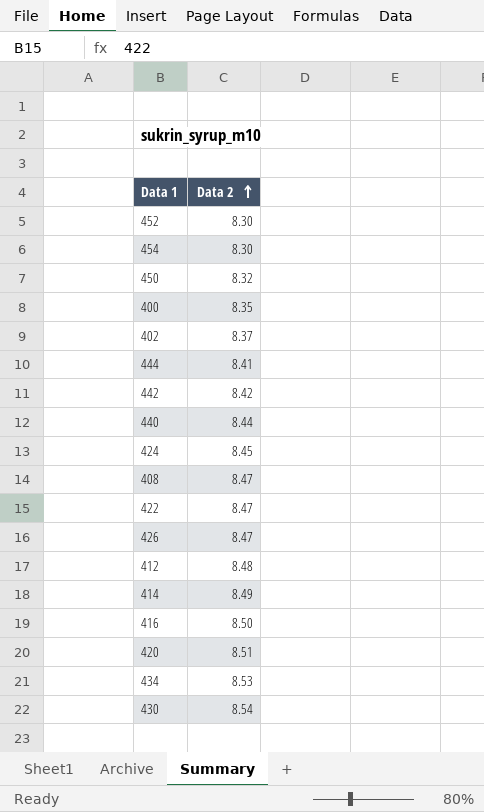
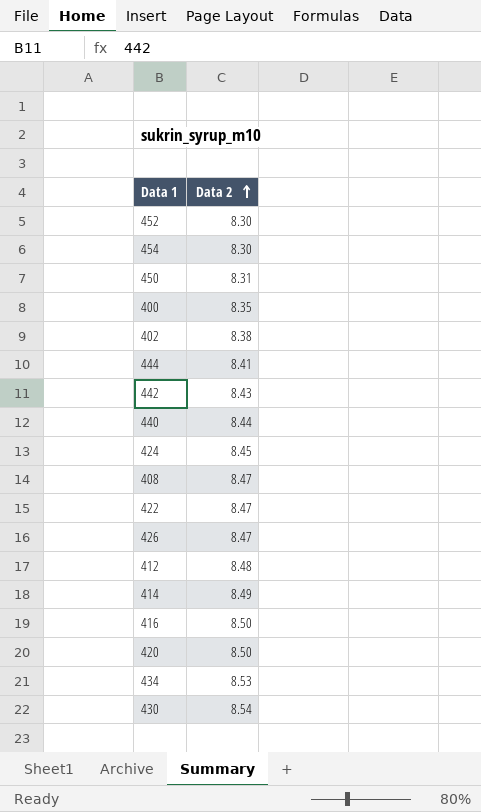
450 | Data 2: 8.32 -> 8.31
402 | Data 2: 8.37 -> 8.38
442 | Data 2: 8.42 -> 8.43
420 | Data 2: 8.51 -> 8.50

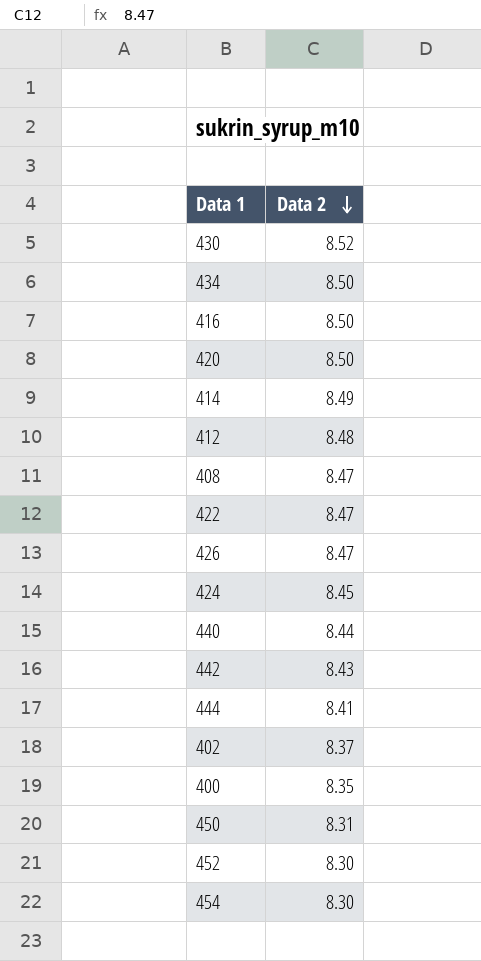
row order: Data 2 ascending -> Data 2 descending
430 | Data 2: 8.54 -> 8.52
434 | Data 2: 8.53 -> 8.50
402 | Data 2: 8.38 -> 8.37

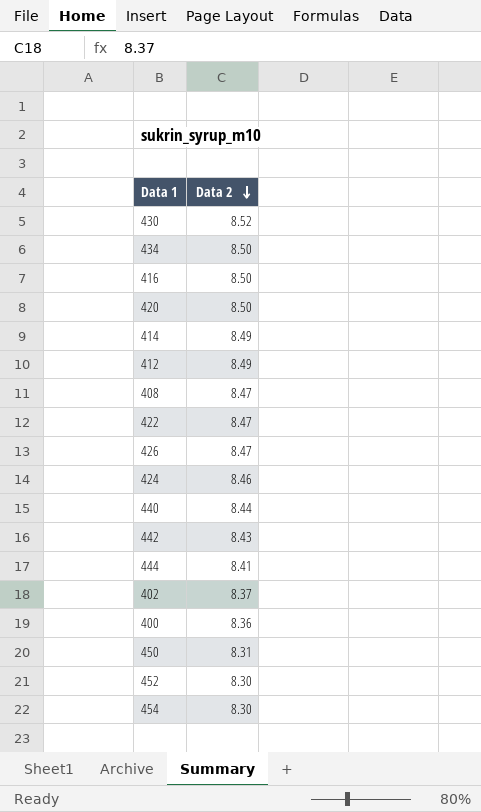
412 | Data 2: 8.48 -> 8.49
424 | Data 2: 8.45 -> 8.46
400 | Data 2: 8.35 -> 8.36

